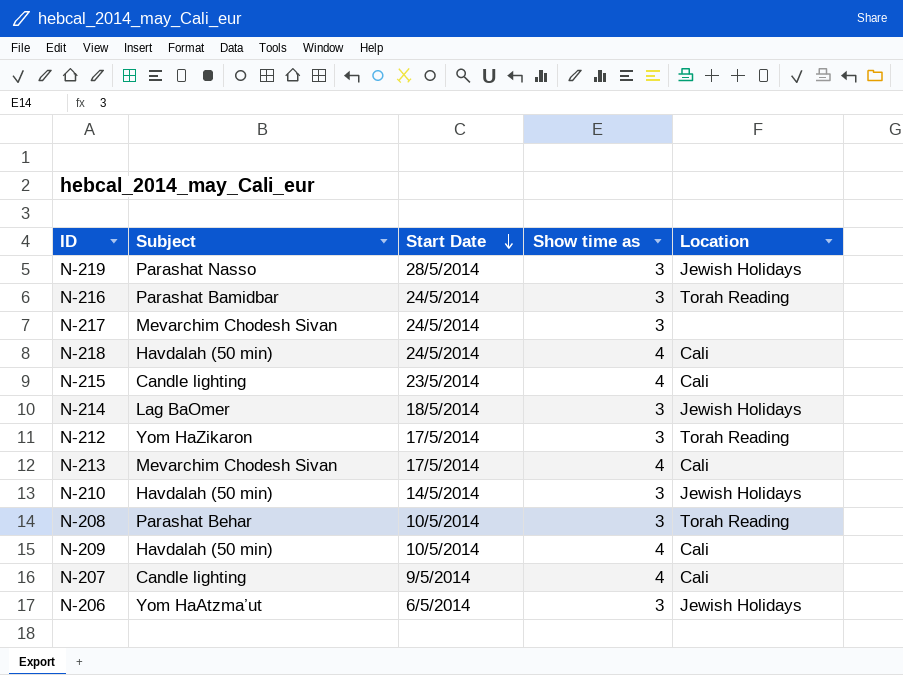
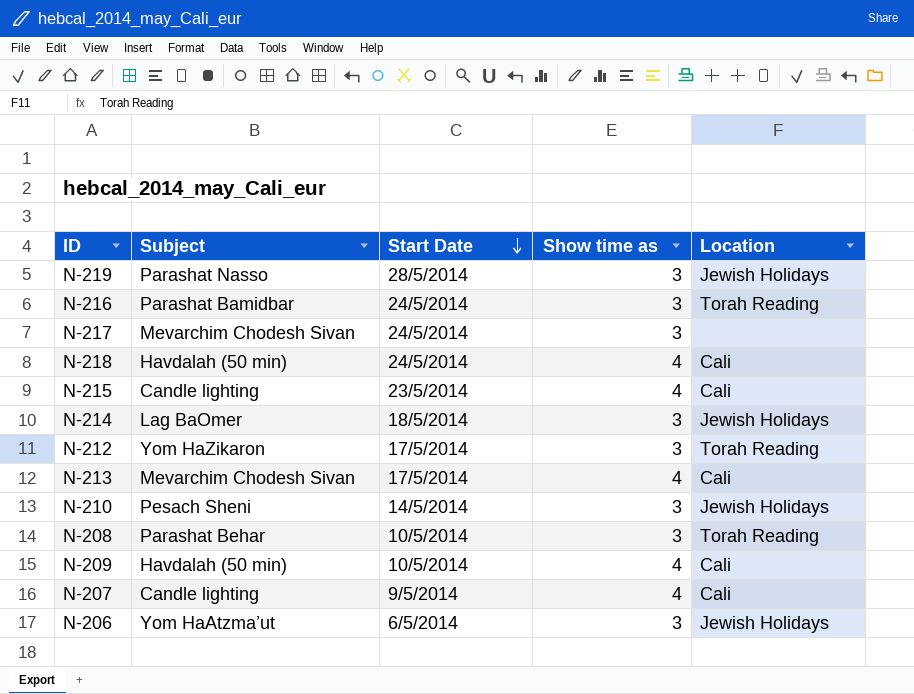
N-210 | Subject: Havdalah (50 min) -> Pesach Sheni

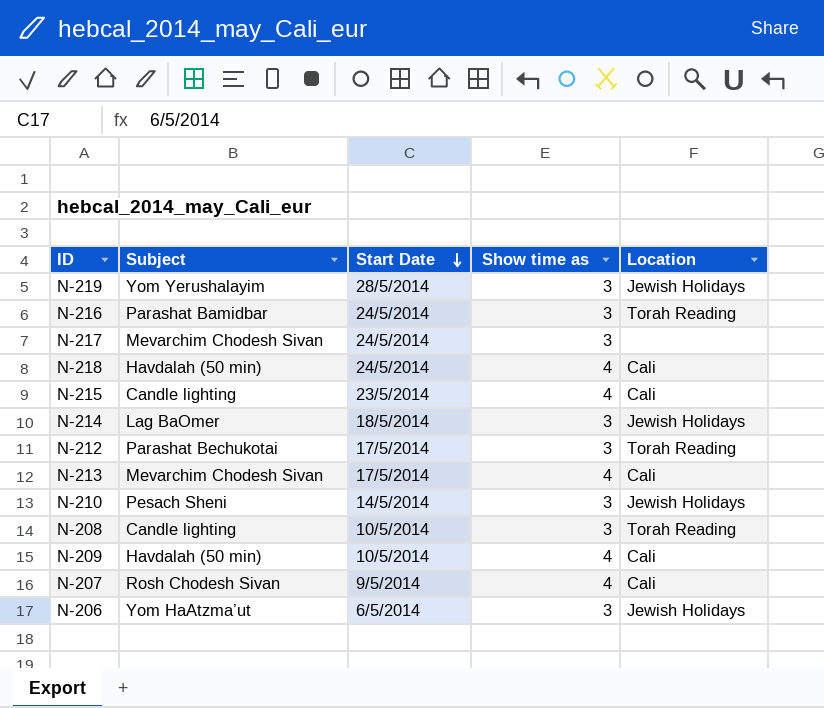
N-219 | Subject: Parashat Nasso -> Yom Yerushalayim
N-212 | Subject: Yom HaZikaron -> Parashat Bechukotai
N-208 | Subject: Parashat Behar -> Candle lighting
N-207 | Subject: Candle lighting -> Rosh Chodesh Sivan

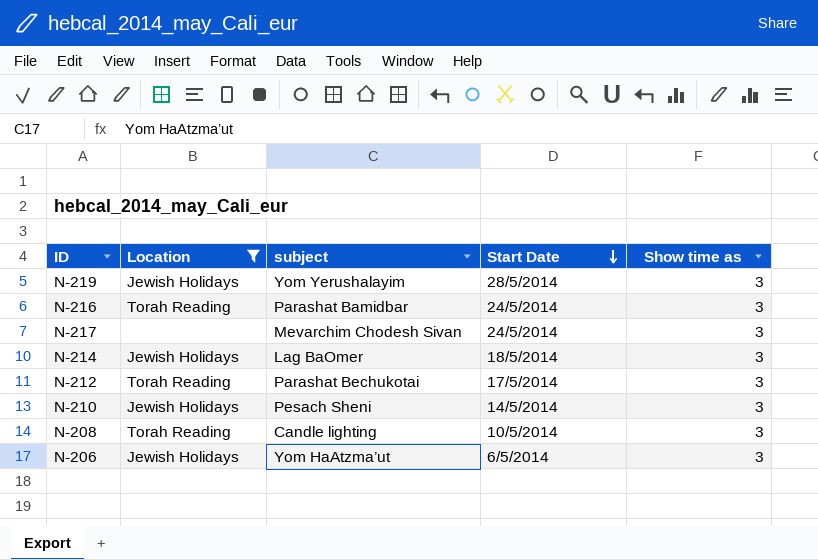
filter: none -> Location != Cali
column Location | position: 5 -> 2
column name: Subject -> subject

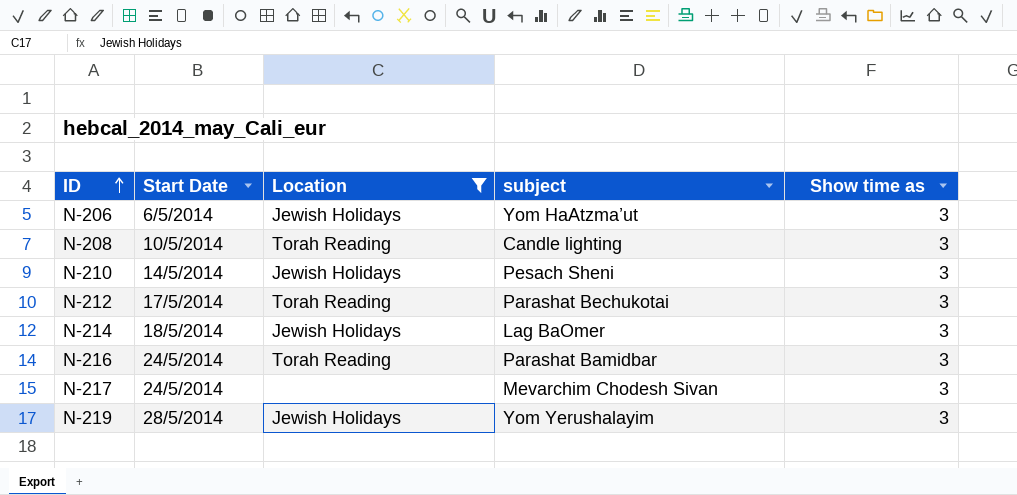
row order: Start Date descending -> ID ascending
column Start Date | position: 4 -> 2

